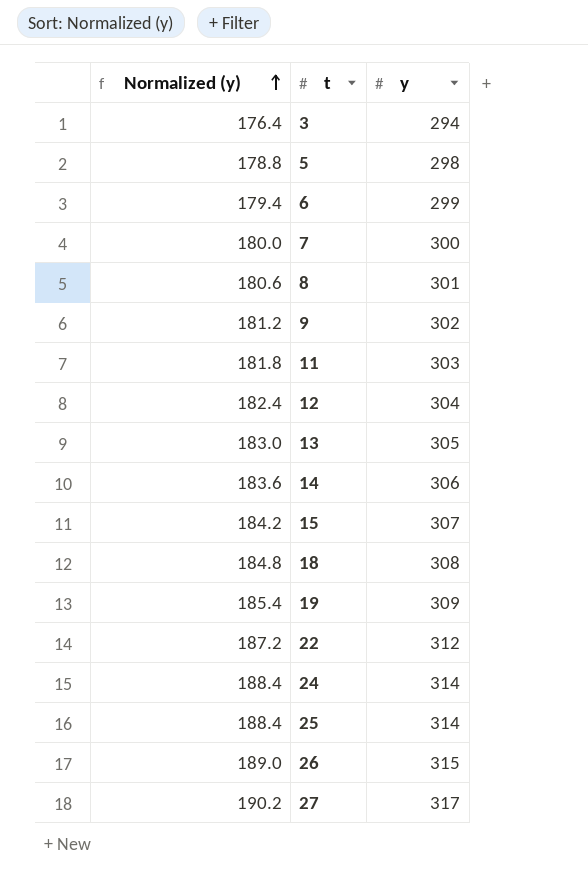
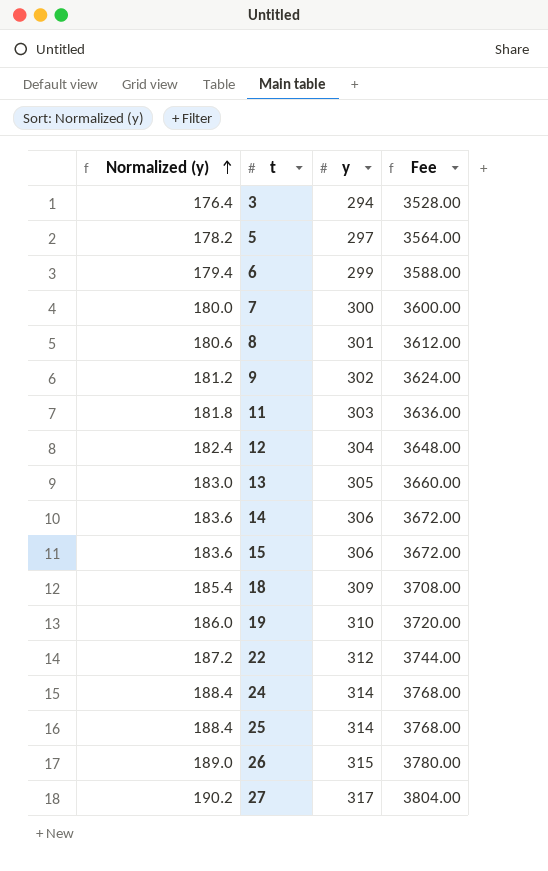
column Fee | formula: none -> [y] * 12
5 | Normalized (y): 178.8 -> 178.2
5 | y: 298 -> 297
15 | Normalized (y): 184.2 -> 183.6
15 | y: 307 -> 306
18 | Normalized (y): 184.8 -> 185.4
18 | y: 308 -> 309
19 | Normalized (y): 185.4 -> 186.0
19 | y: 309 -> 310

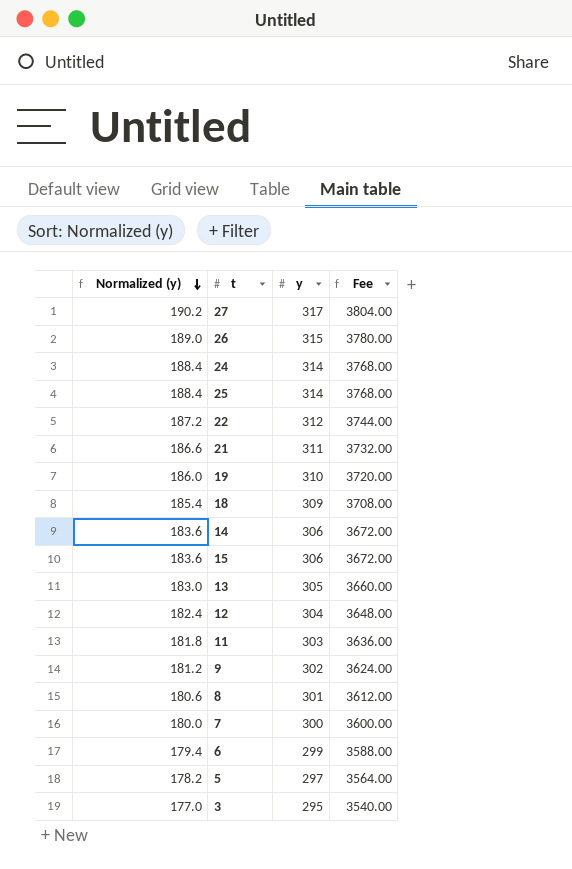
row order: Normalized (y) ascending -> Normalized (y) descending
row 21: none -> 186.6 | 311 | 3732.00
3 | Normalized (y): 176.4 -> 177.0
3 | y: 294 -> 295
3 | Fee: 3528.00 -> 3540.00

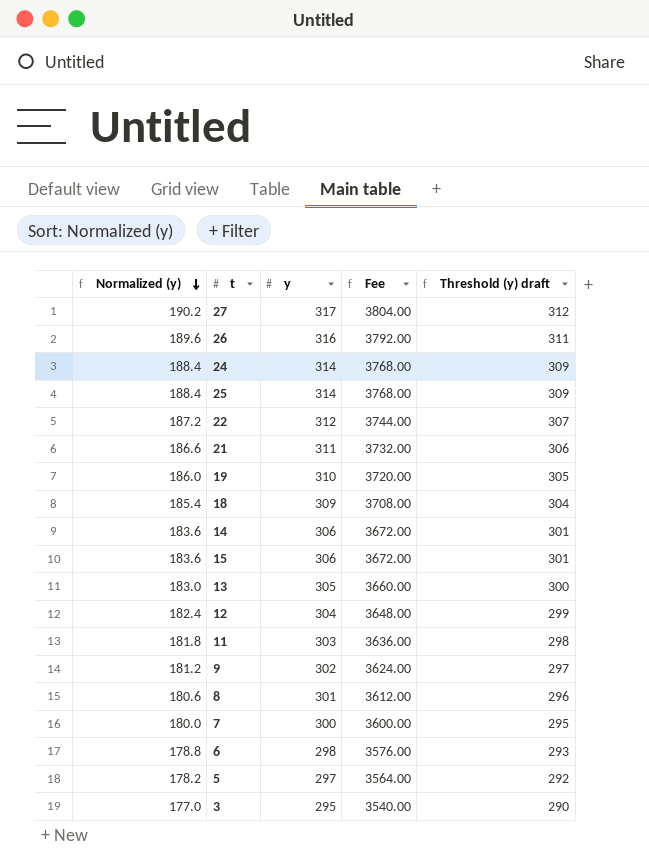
column Threshold (y) draft | formula: none -> [y] - 5
26 | Normalized (y): 189.0 -> 189.6
26 | y: 315 -> 316
26 | Fee: 3780.00 -> 3792.00
6 | Normalized (y): 179.4 -> 178.8
6 | y: 299 -> 298
6 | Fee: 3588.00 -> 3576.00

